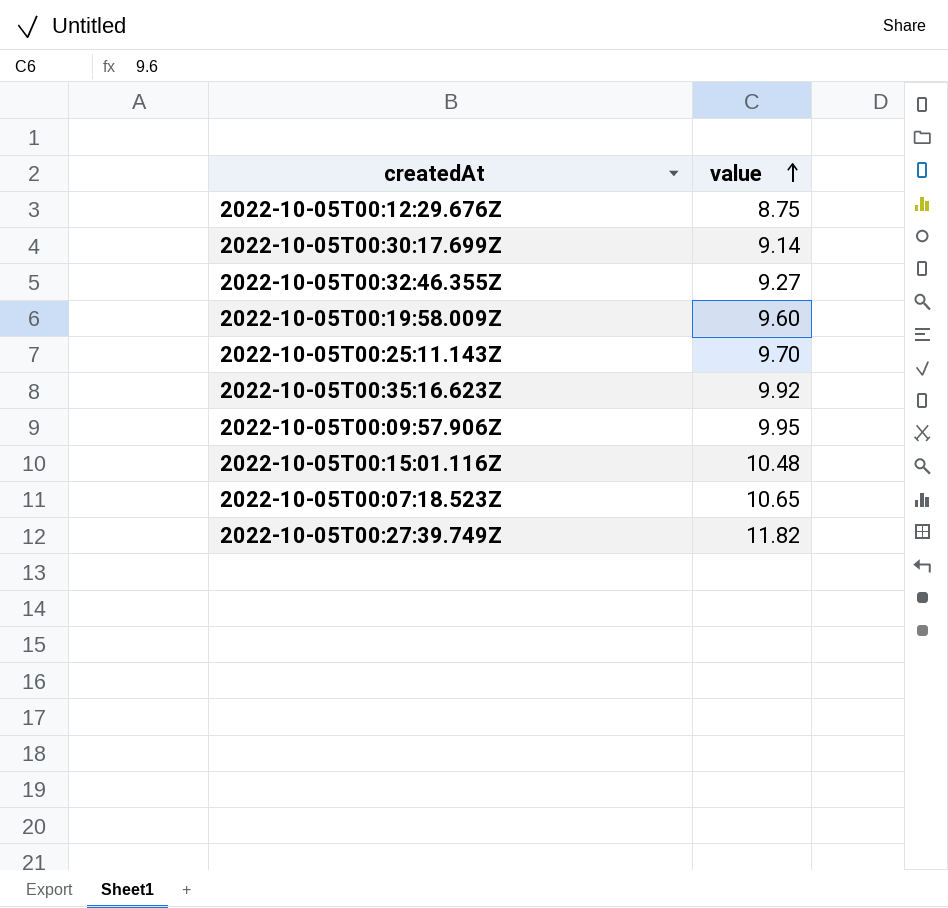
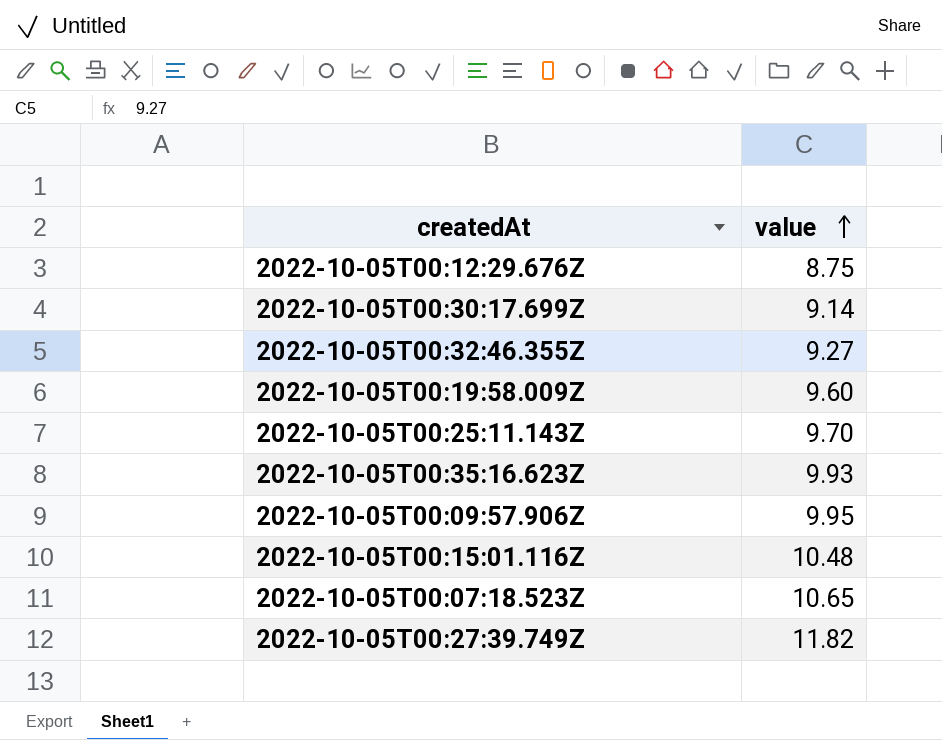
2022-10-05T00:35:16.623Z | value: 9.92 -> 9.93

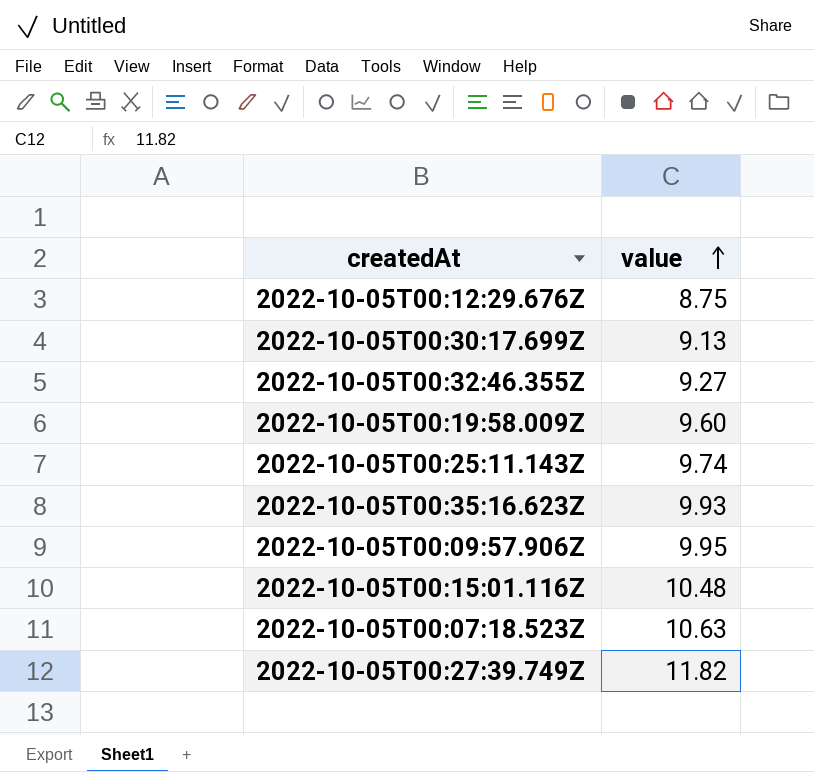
2022-10-05T00:30:17.699Z | value: 9.14 -> 9.13
2022-10-05T00:25:11.143Z | value: 9.70 -> 9.74
2022-10-05T00:07:18.523Z | value: 10.65 -> 10.63

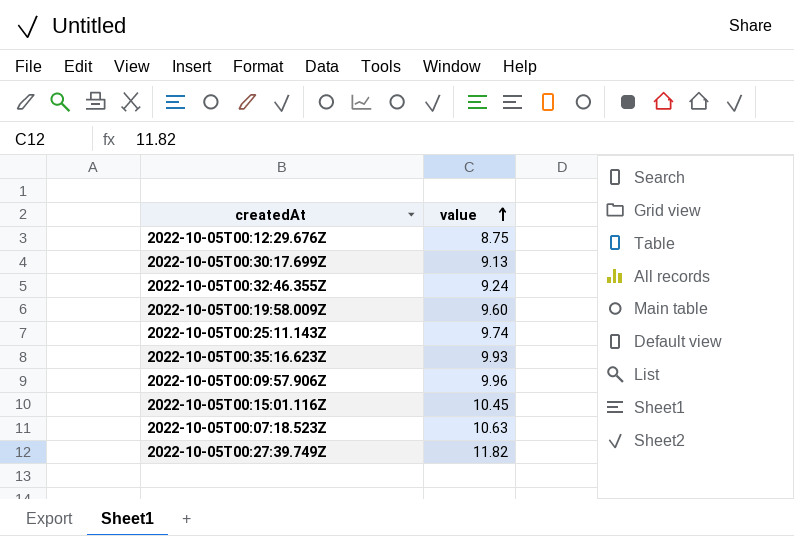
2022-10-05T00:32:46.355Z | value: 9.27 -> 9.24
2022-10-05T00:09:57.906Z | value: 9.95 -> 9.96
2022-10-05T00:15:01.116Z | value: 10.48 -> 10.45

